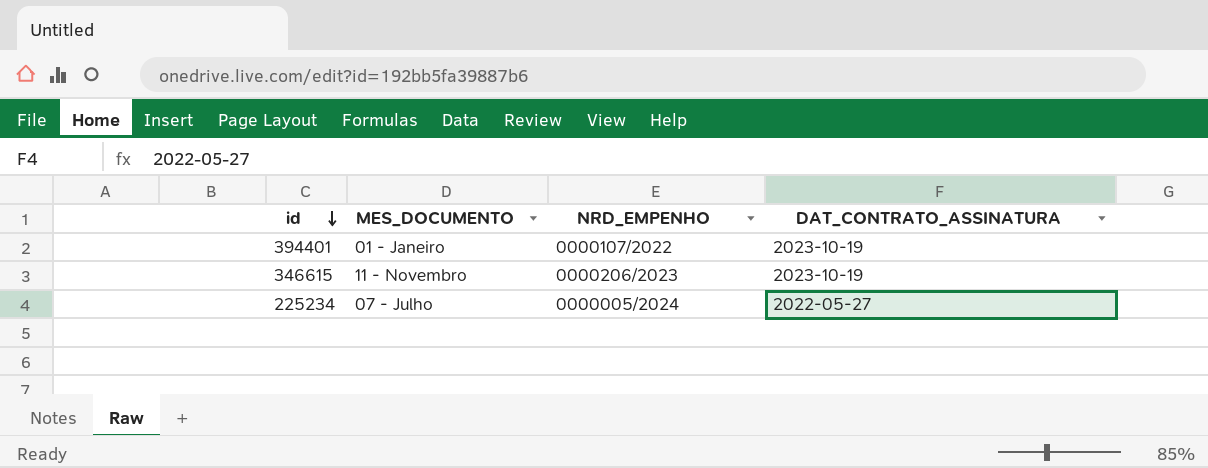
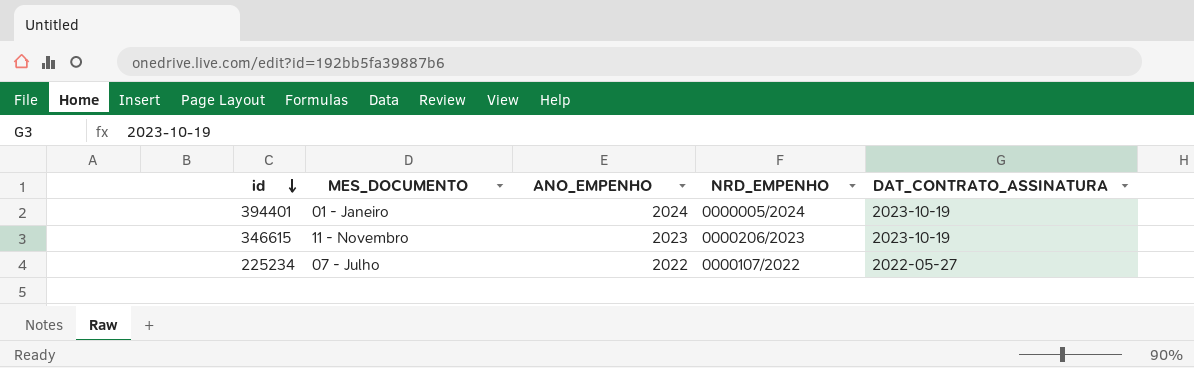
column ANO_EMPENHO | position: none -> 3
394401 | NRD_EMPENHO: 0000107/2022 -> 0000005/2024
225234 | NRD_EMPENHO: 0000005/2024 -> 0000107/2022

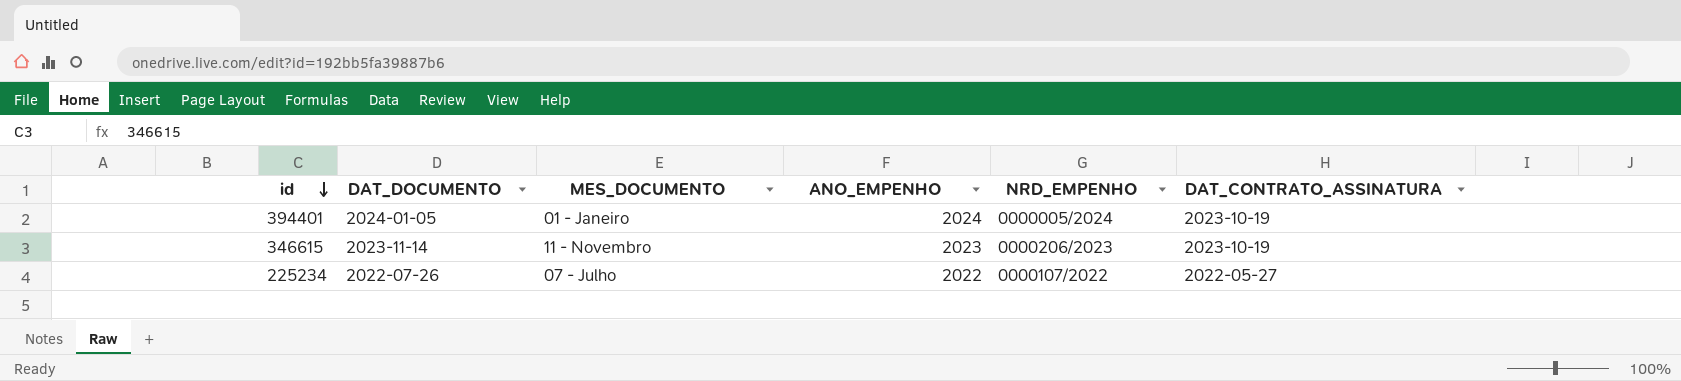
column DAT_DOCUMENTO | position: none -> 2

